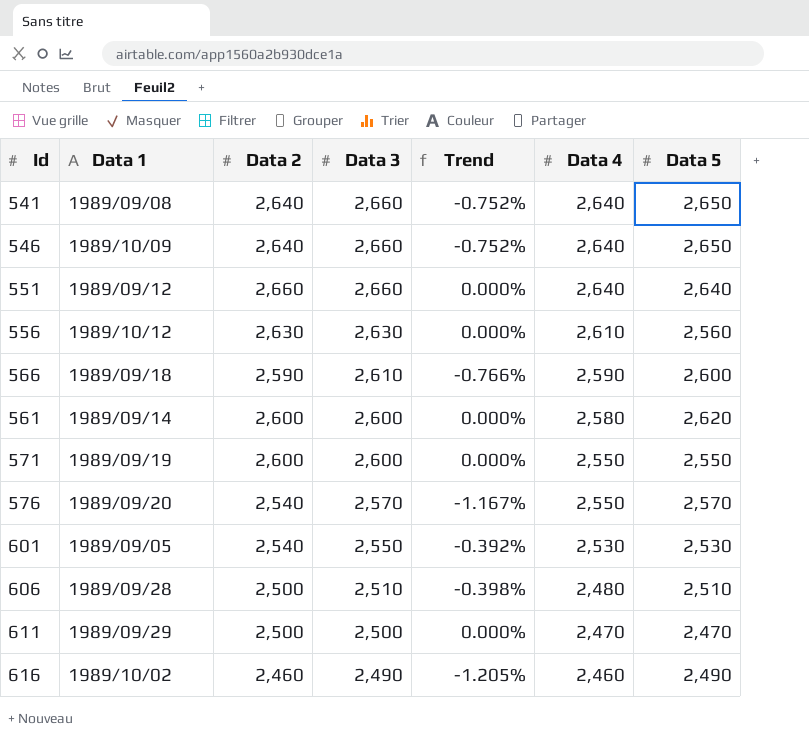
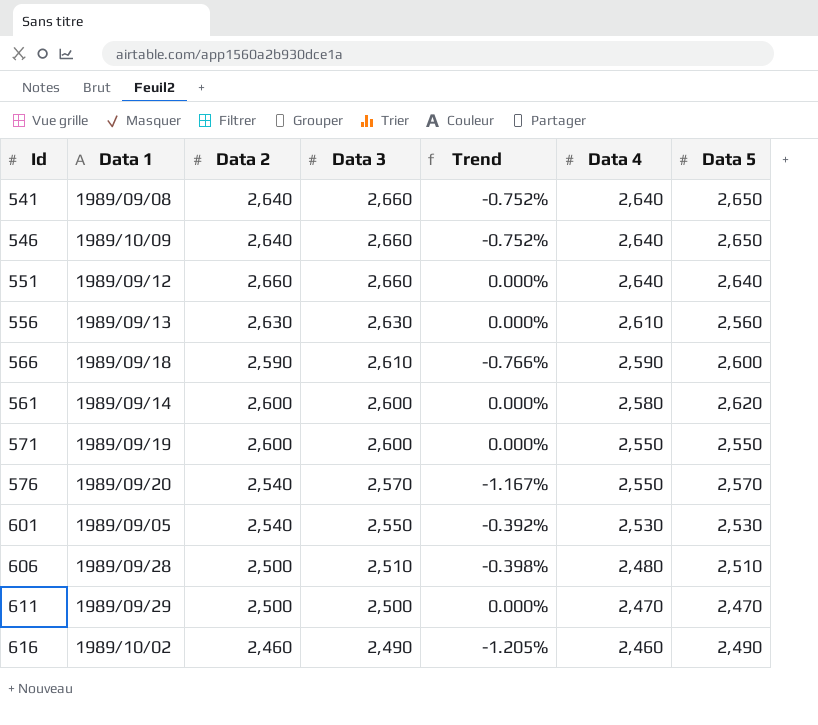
556 | Data 1: 1989/10/12 -> 1989/09/13

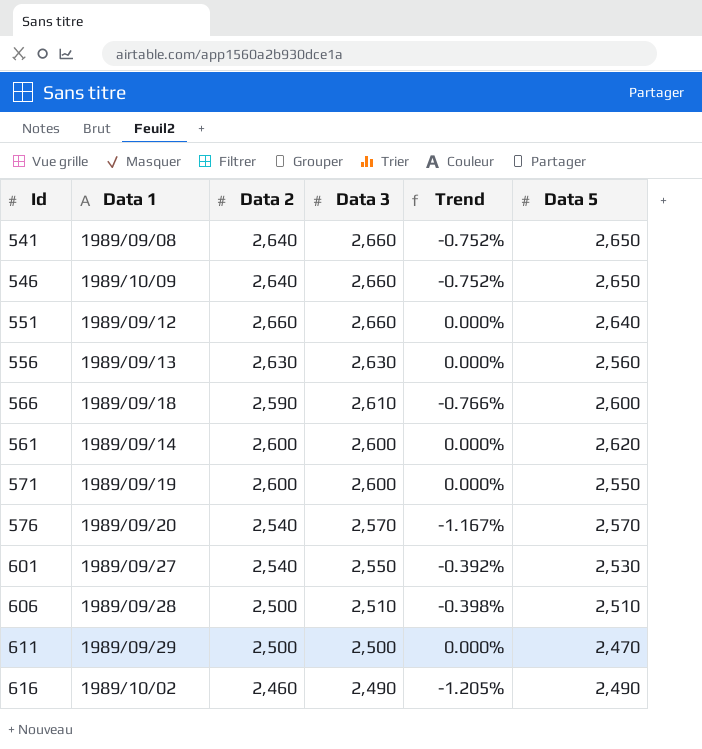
column Data 4 | position: 6 -> none
601 | Data 1: 1989/09/05 -> 1989/09/27

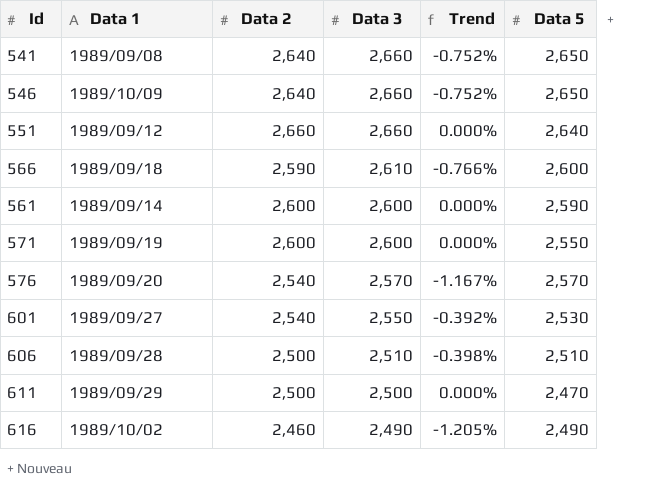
row 556: 1989/09/13 | 2,630 | 2,630 | 0.000% | 2,560 -> none
561 | Data 5: 2,620 -> 2,590

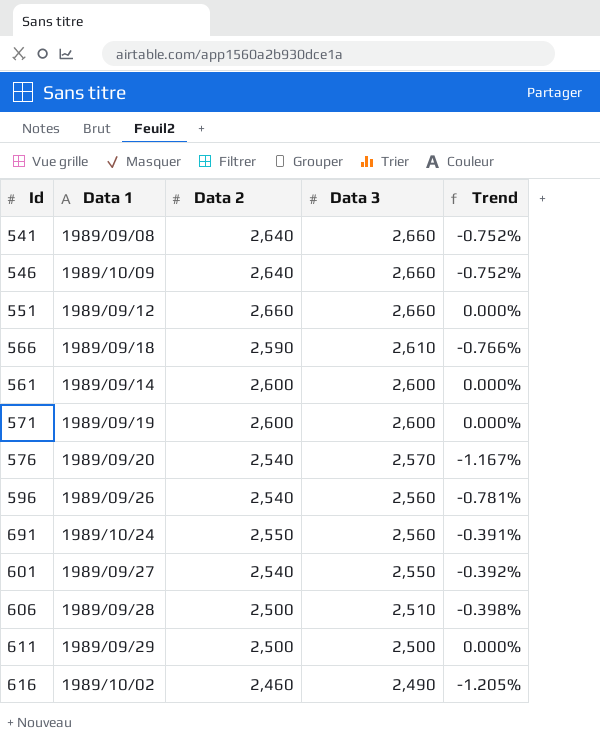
column Data 5 | position: 6 -> none
row 596: none -> 1989/09/26 | 2,540 | 2,560 | -0.781%
row 691: none -> 1989/10/24 | 2,550 | 2,560 | -0.391%

